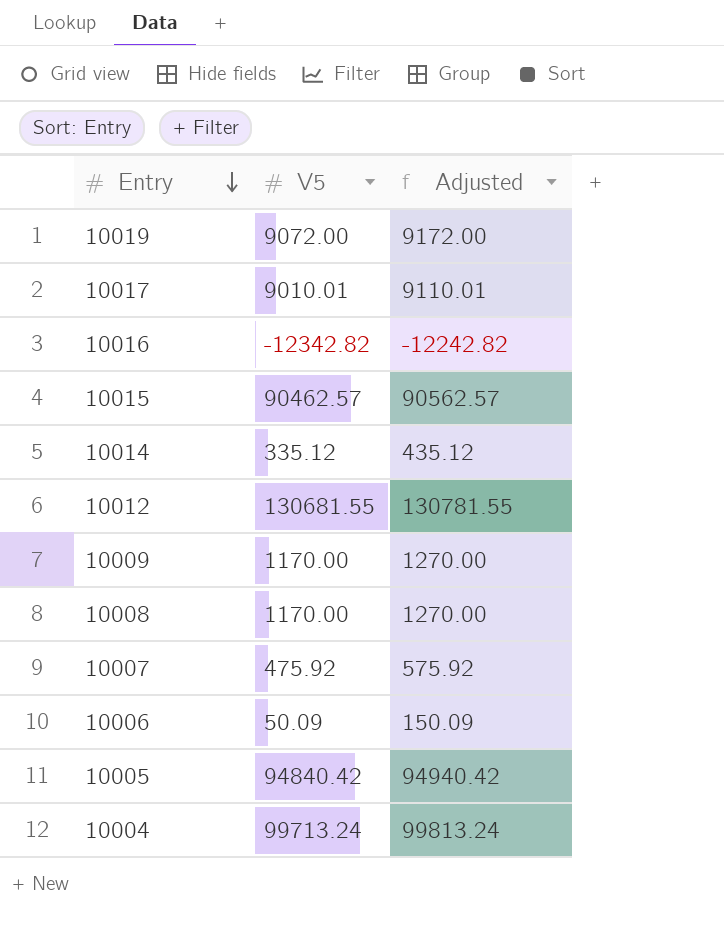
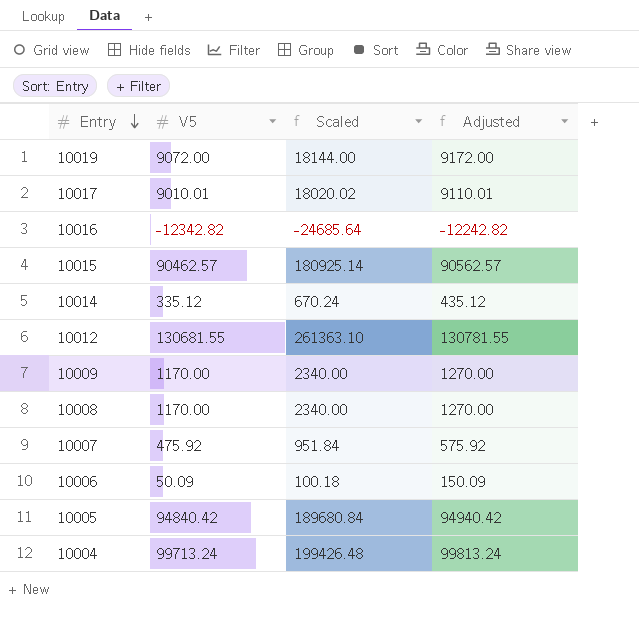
column Scaled | formula: none -> [V5] * 2

